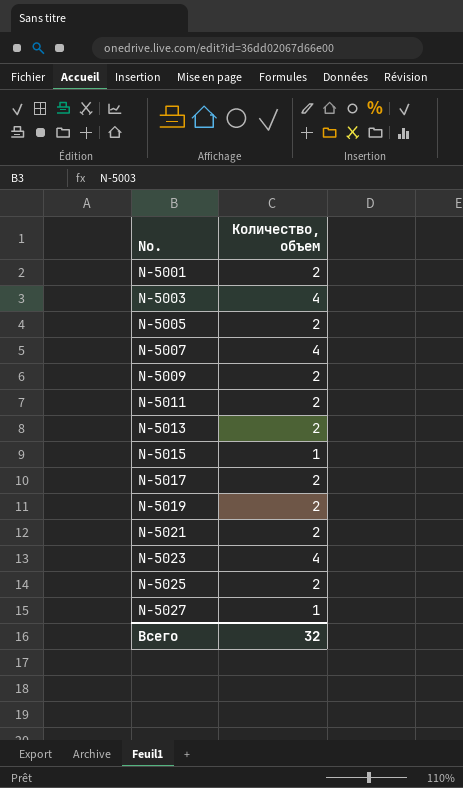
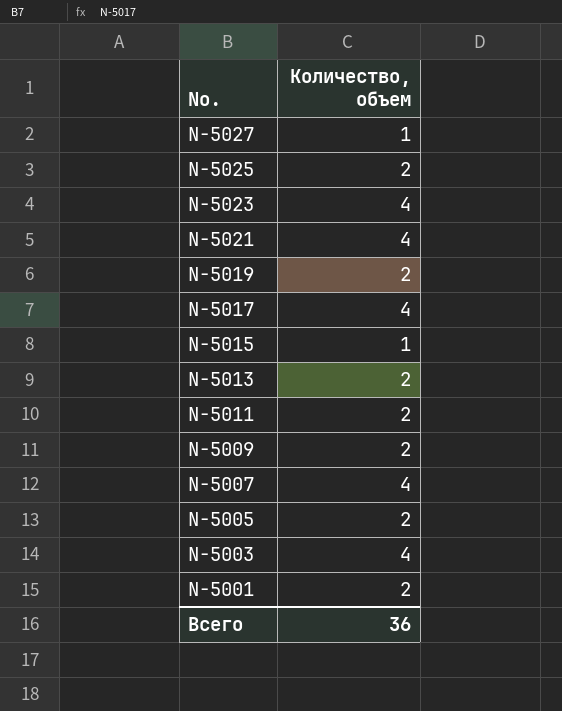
row order: No. ascending -> No. descending
N-5021 | Количество, объем: 2 -> 4
N-5017 | Количество, объем: 2 -> 4
Всего | Количество, объем: 32 -> 36

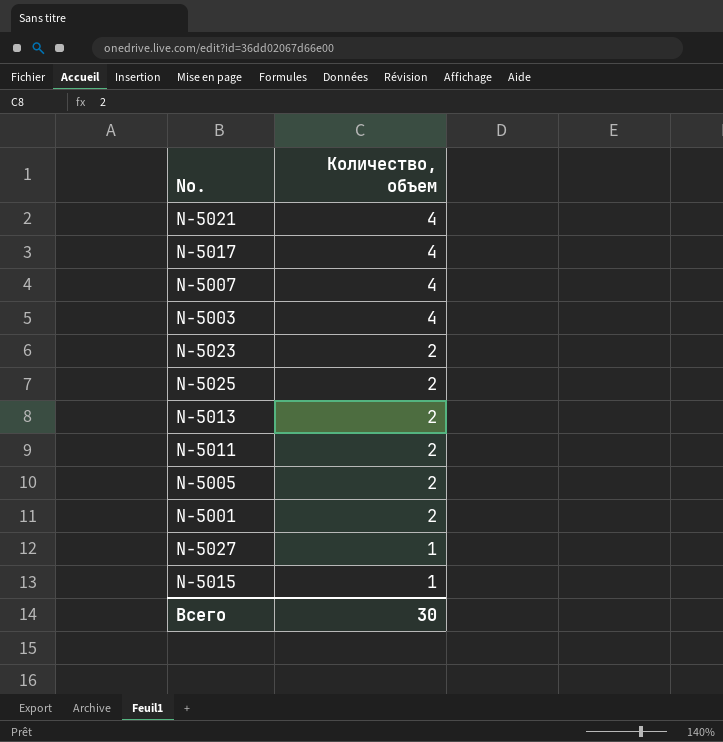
row order: No. descending -> Количество, объем descending
row N-5019: 2 -> none
row N-5009: 2 -> none
N-5023 | Количество, объем: 4 -> 2
Всего | Количество, объем: 36 -> 30

